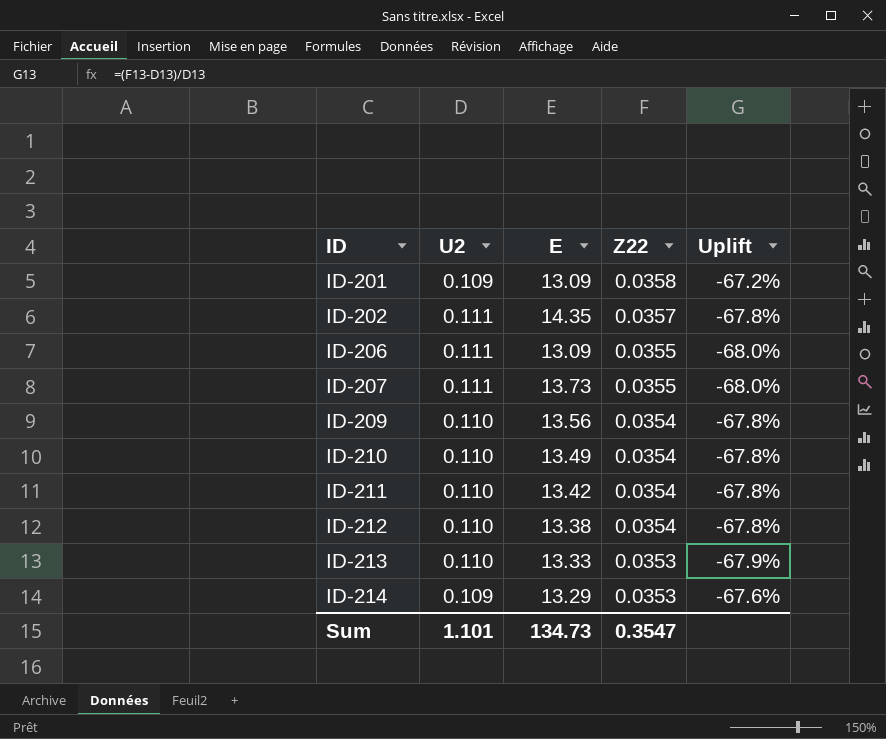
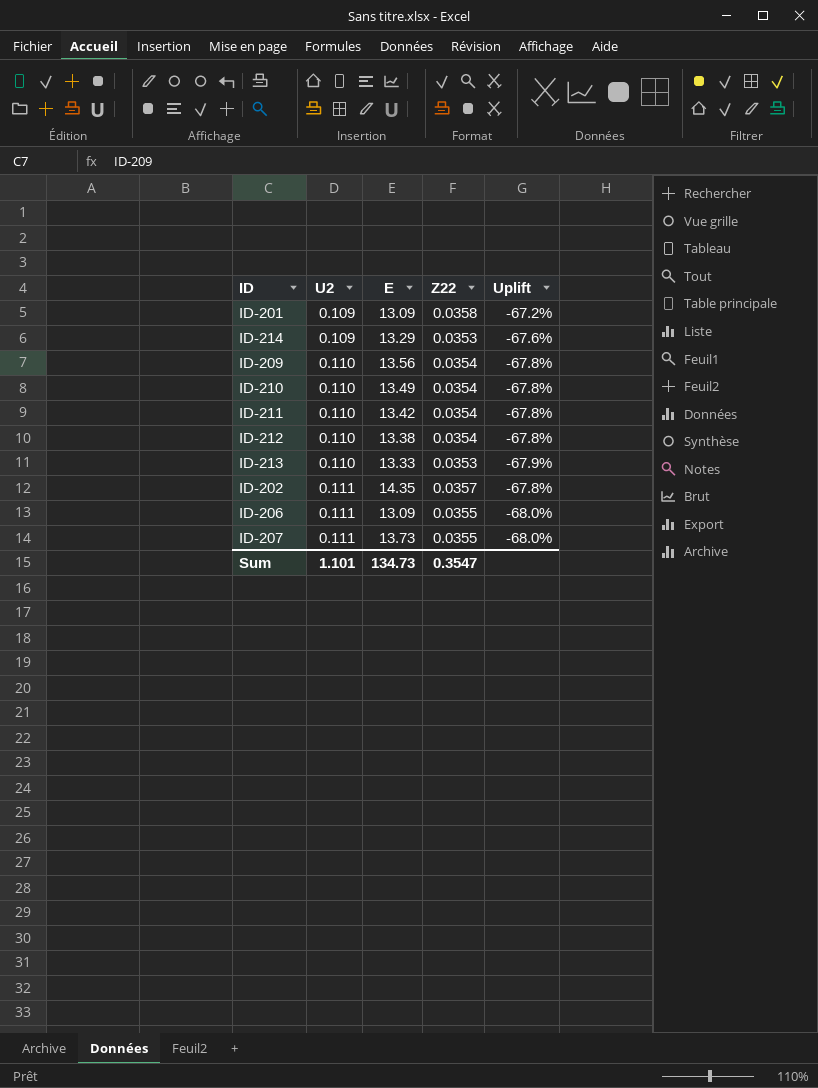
row order: ID ascending -> U2 ascending

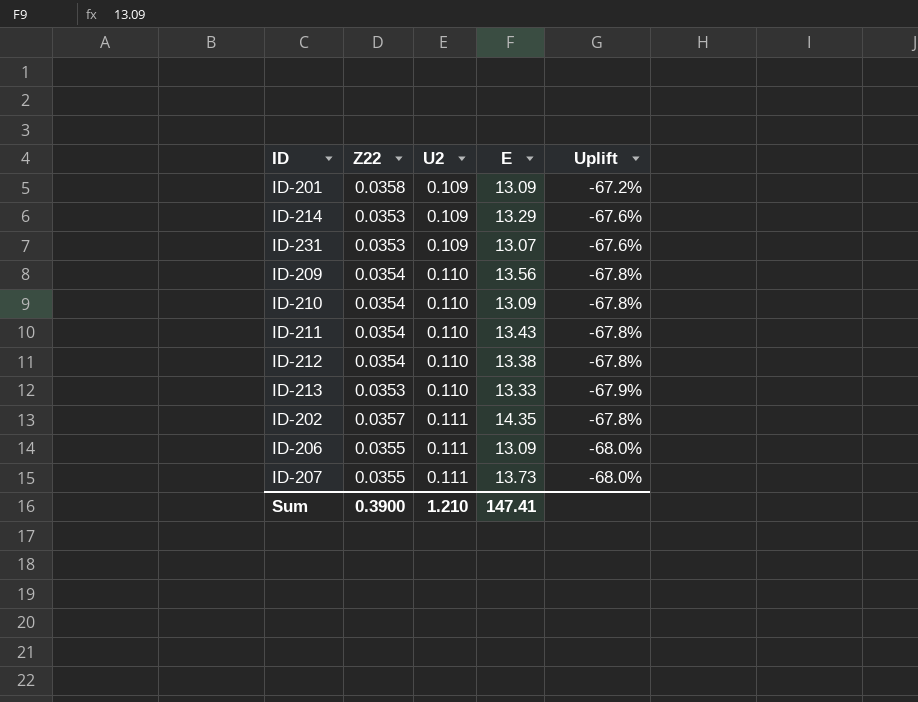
column Z22 | position: 4 -> 2
row ID-231: none -> 0.0353 | 0.109 | 13.07 | -67.6%
ID-210 | E: 13.49 -> 13.09
ID-211 | E: 13.42 -> 13.43
Sum | Z22: 0.3547 -> 0.3900
Sum | U2: 1.101 -> 1.210
Sum | E: 134.73 -> 147.41

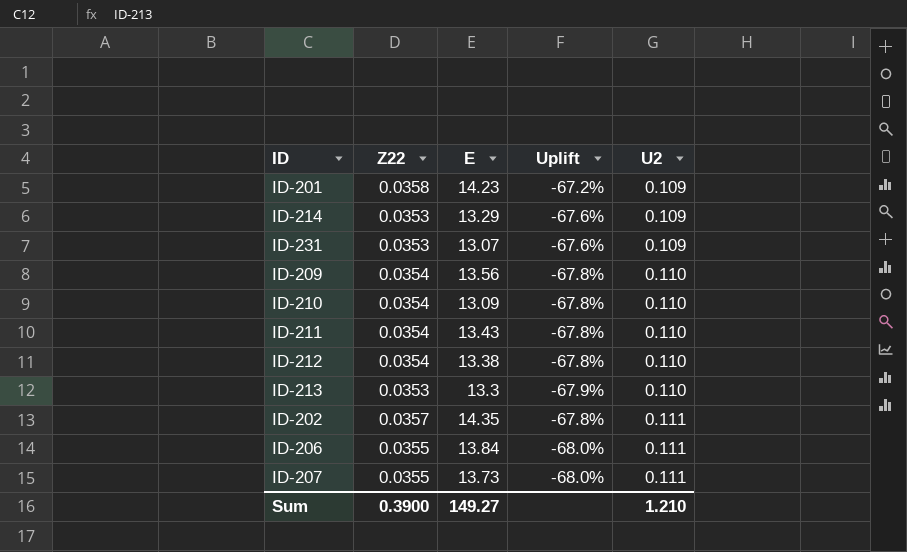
column U2 | position: 3 -> 5
ID-201 | E: 13.09 -> 14.23
ID-213 | E: 13.33 -> 13.3
ID-206 | E: 13.09 -> 13.84
Sum | E: 147.41 -> 149.27

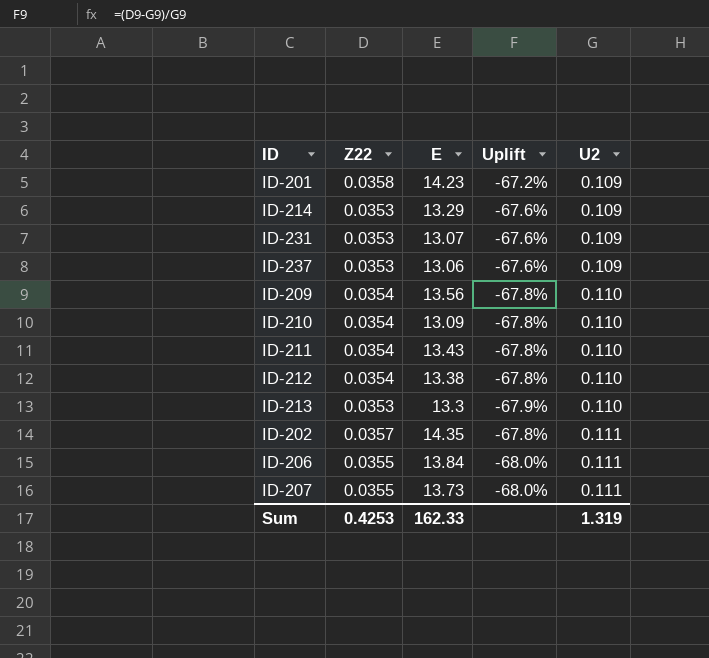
row ID-237: none -> 0.0353 | 13.06 | -67.6% | 0.109
Sum | Z22: 0.3900 -> 0.4253
Sum | E: 149.27 -> 162.33
Sum | U2: 1.210 -> 1.319

